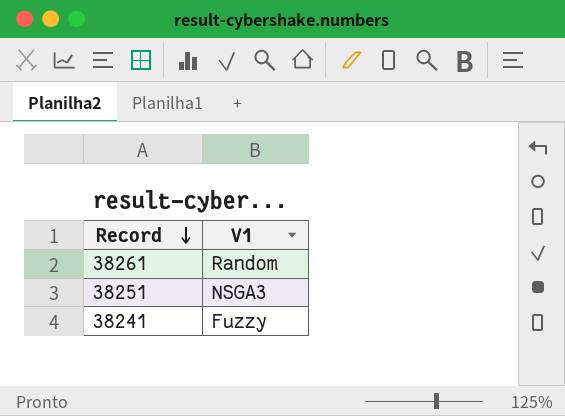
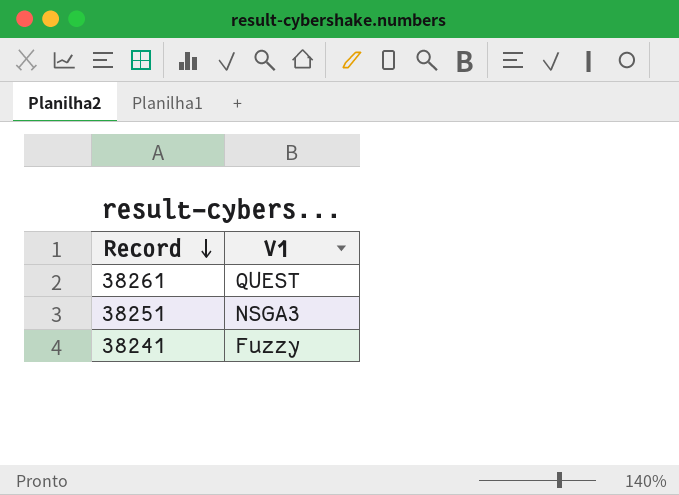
38261 | V1: Random -> QUEST

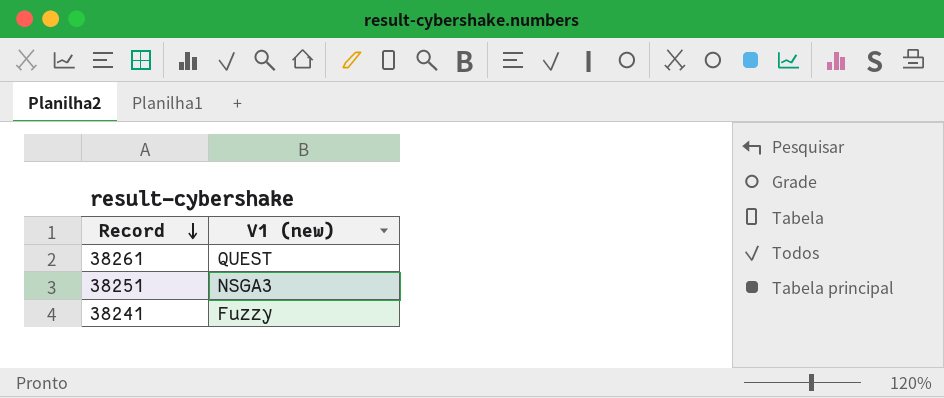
column name: V1 -> V1 (new)

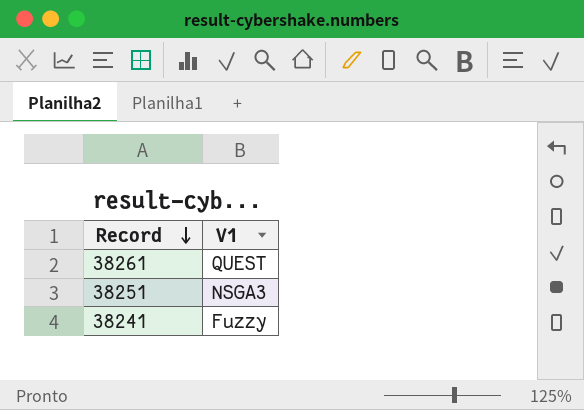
column name: V1 (new) -> V1

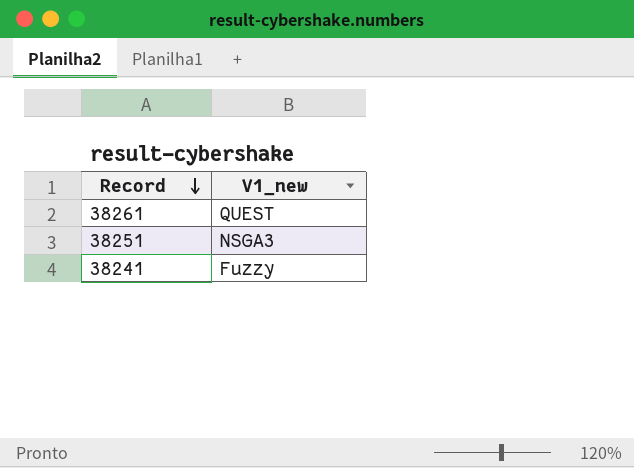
column name: V1 -> V1_new

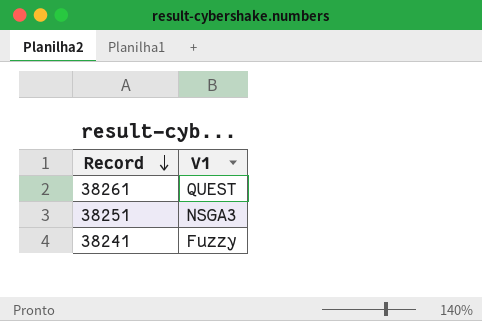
column name: V1_new -> V1

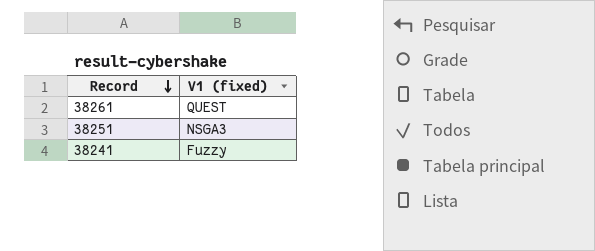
column name: V1 -> V1 (fixed)

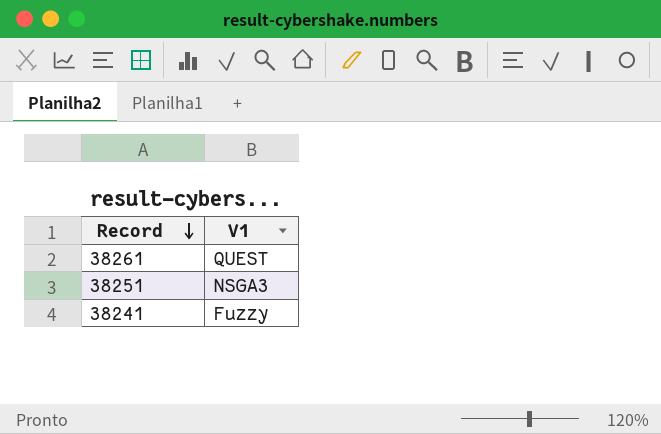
column name: V1 (fixed) -> V1

